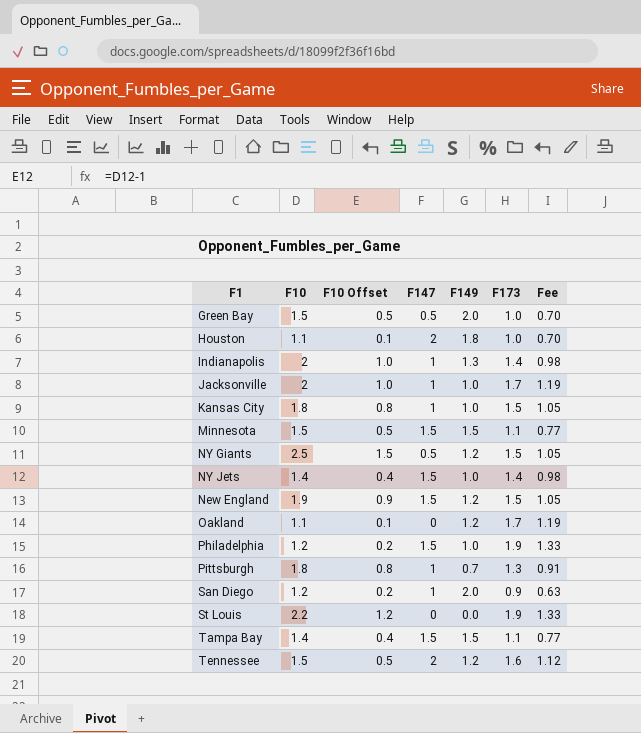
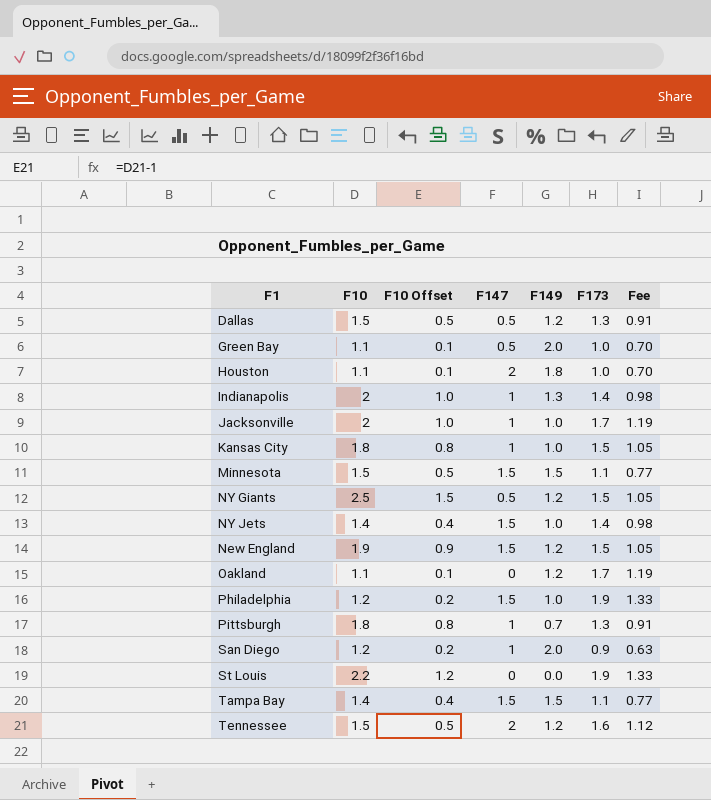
row Dallas: none -> 1.5 | 0.5 | 0.5 | 1.2 | 1.3 | 0.91
Green Bay | F10: 1.5 -> 1.1
Green Bay | F10 Offset: 0.5 -> 0.1

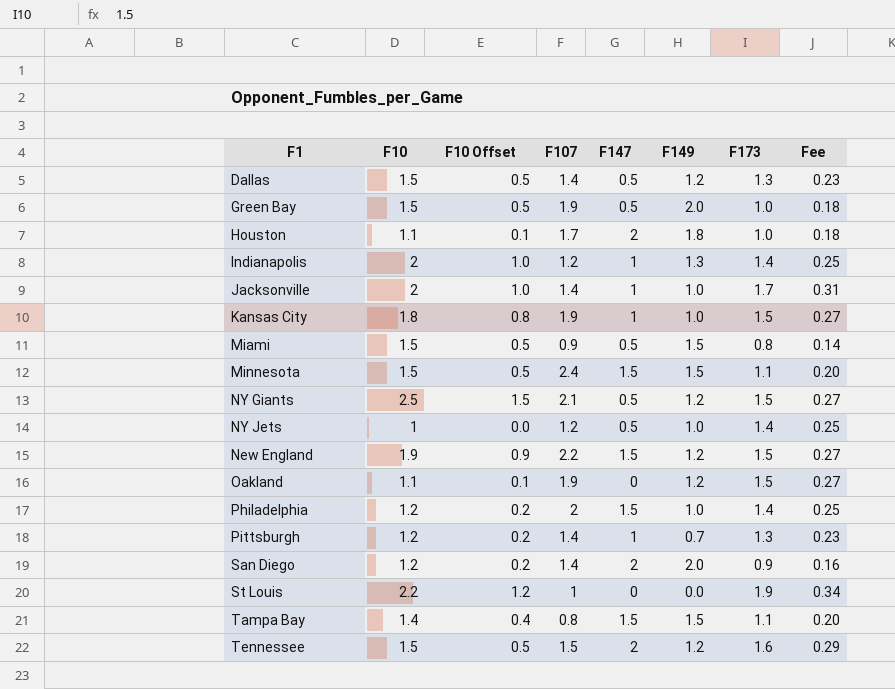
column F107 | position: none -> 4
column Fee | formula: [F173] * 0.7 -> [F173] * 0.18
Green Bay | F10: 1.1 -> 1.5
Green Bay | F10 Offset: 0.1 -> 0.5
row Miami: none -> 1.5 | 0.5 | 0.9 | 0.5 | 1.5 | 0.8 | 0.14
NY Jets | F10: 1.4 -> 1
NY Jets | F10 Offset: 0.4 -> 0.0
NY Jets | F147: 1.5 -> 0.5
Oakland | F173: 1.7 -> 1.5
Philadelphia | F173: 1.9 -> 1.4
Pittsburgh | F10: 1.8 -> 1.2
Pittsburgh | F10 Offset: 0.8 -> 0.2
San Diego | F147: 1 -> 2

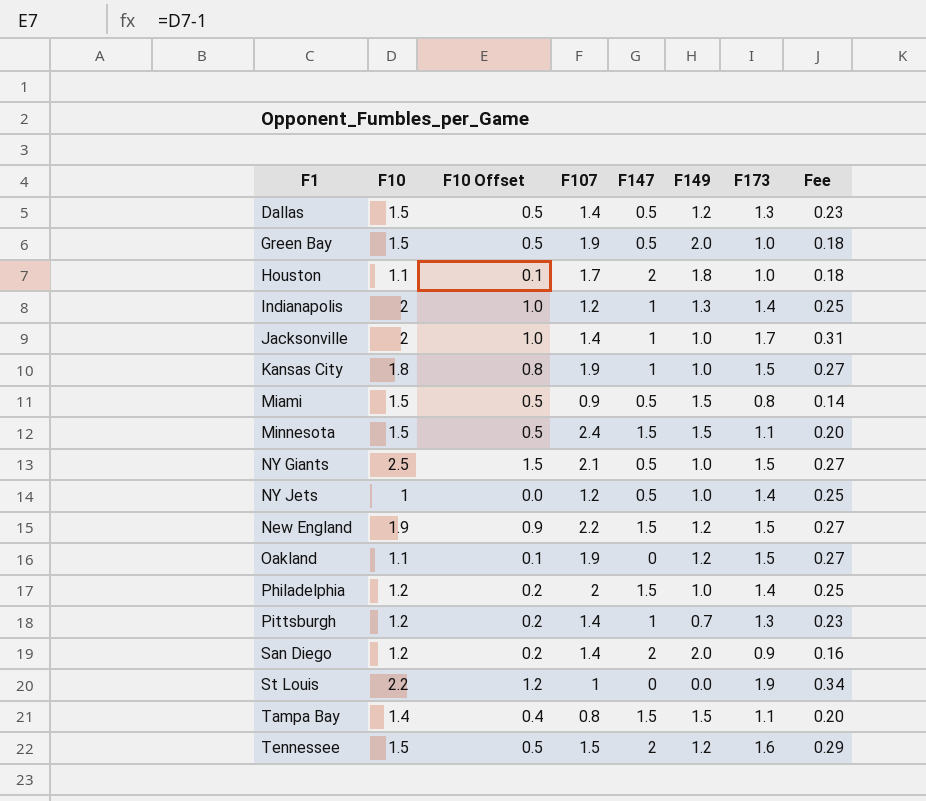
NY Giants | F149: 1.2 -> 1.0

